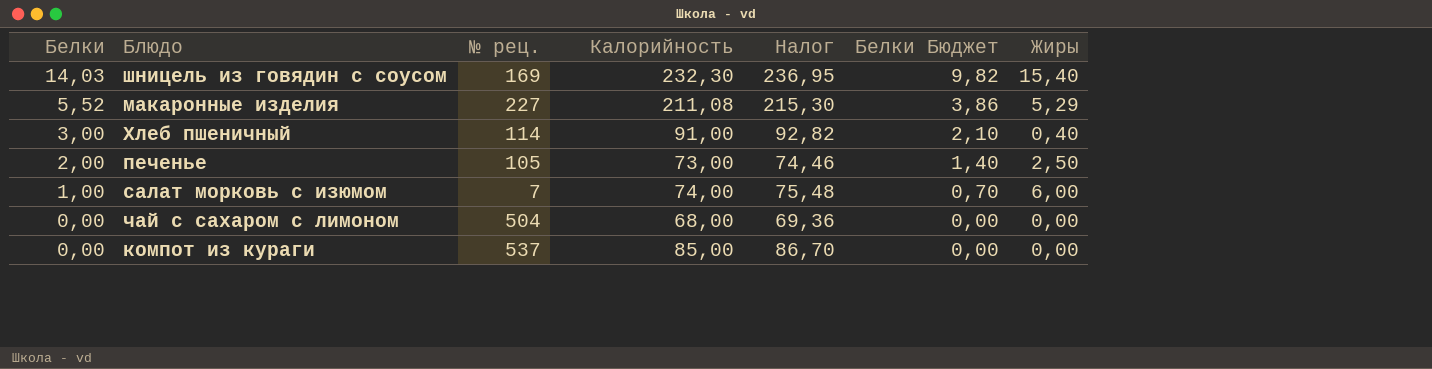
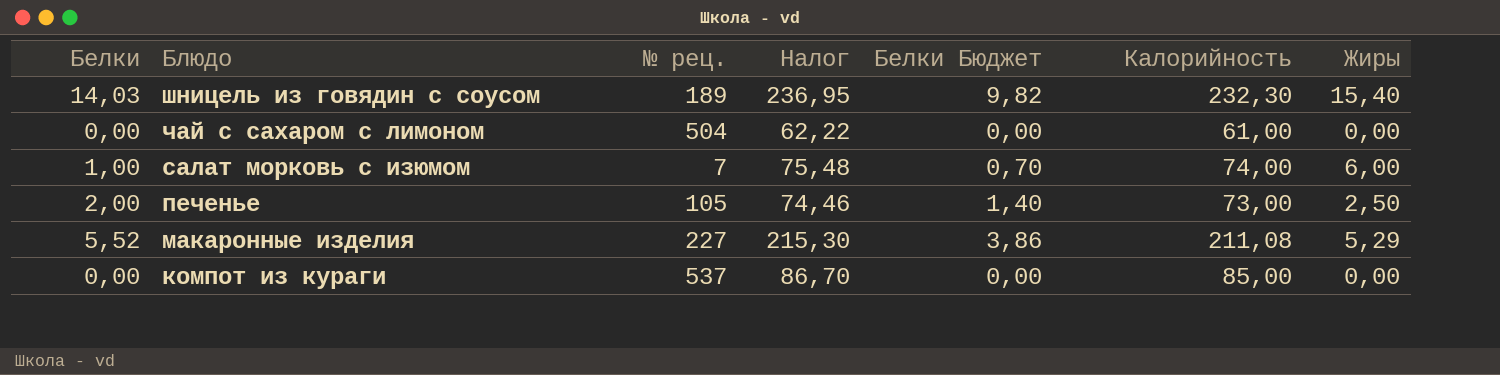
row order: Белки descending -> Блюдо descending
column Калорийность | position: 4 -> 6
row Хлеб пшеничный: 3,00 | 114 | 91,00 | 92,82 | 2,10 | 0,40 -> none
шницель из говядин с соусом | № рец.: 169 -> 189
чай с сахаром с лимоном | Налог: 69,36 -> 62,22
чай с сахаром с лимоном | Калорийность: 68,00 -> 61,00

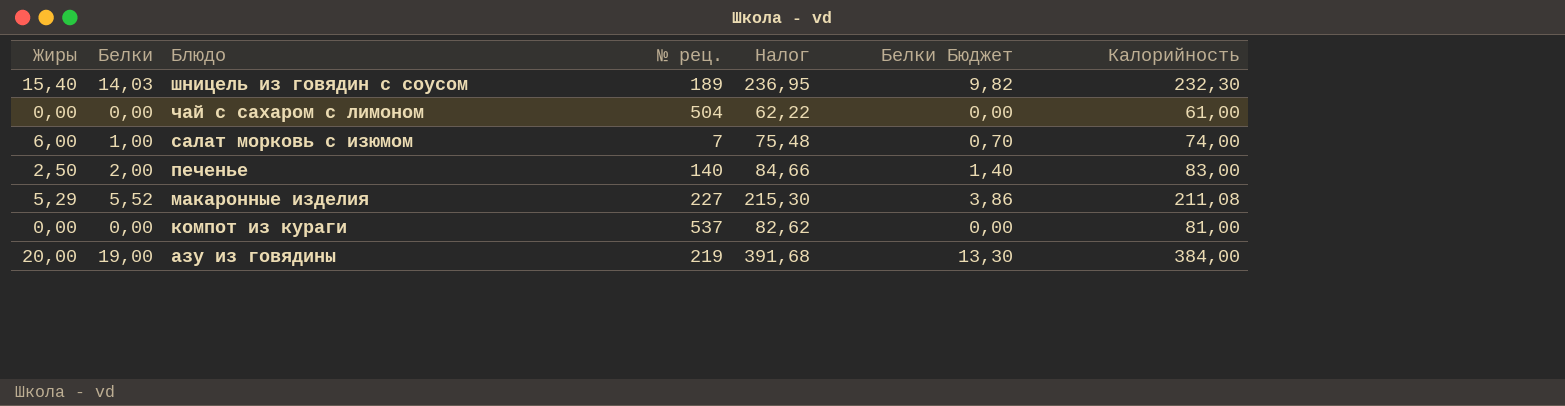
column Жиры | position: 7 -> 1
печенье | № рец.: 105 -> 140
печенье | Налог: 74,46 -> 84,66
печенье | Калорийность: 73,00 -> 83,00
компот из кураги | Налог: 86,70 -> 82,62
компот из кураги | Калорийность: 85,00 -> 81,00
row азу из говядины: none -> 20,00 | 19,00 | 219 | 391,68 | 13,30 | 384,00

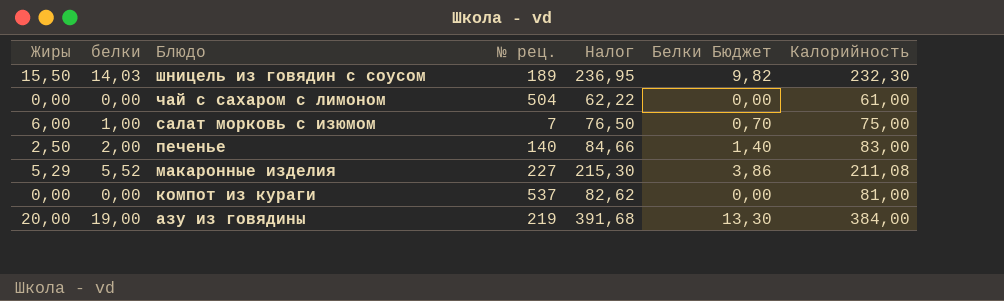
column name: Белки -> белки
шницель из говядин с соусом | Жиры: 15,40 -> 15,50
салат морковь с изюмом | Налог: 75,48 -> 76,50
салат морковь с изюмом | Калорийность: 74,00 -> 75,00

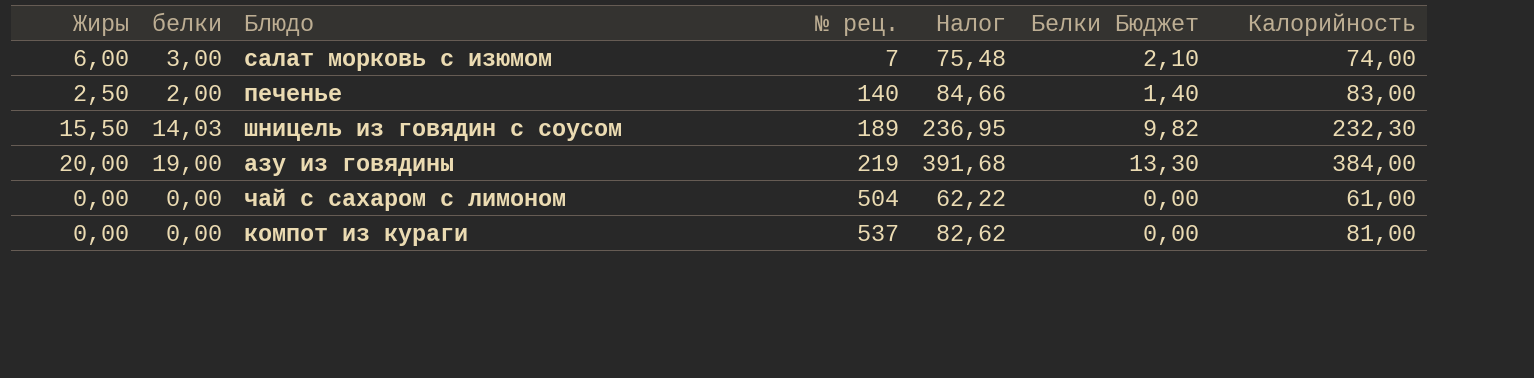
row order: Блюдо descending -> № рец. ascending
row макаронные изделия: 5,29 | 5,52 | 227 | 215,30 | 3,86 | 211,08 -> none
салат морковь с изюмом | белки: 1,00 -> 3,00
салат морковь с изюмом | Налог: 76,50 -> 75,48
салат морковь с изюмом | Белки Бюджет: 0,70 -> 2,10
салат морковь с изюмом | Калорийность: 75,00 -> 74,00

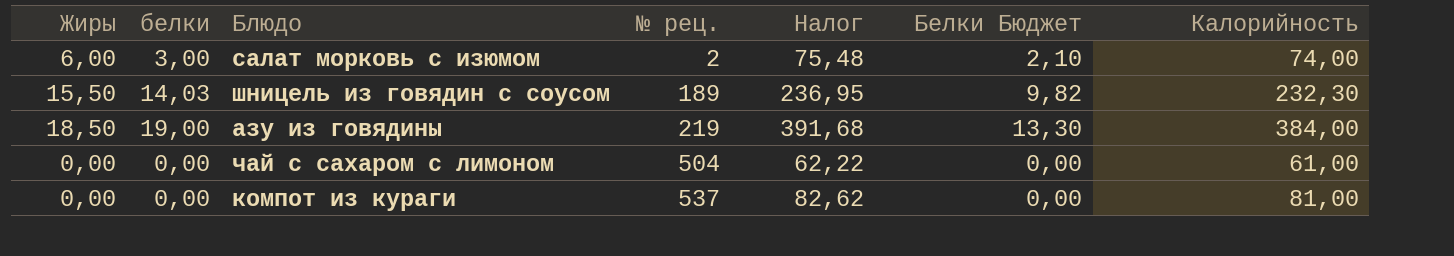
row печенье: 2,50 | 2,00 | 140 | 84,66 | 1,40 | 83,00 -> none
салат морковь с изюмом | № рец.: 7 -> 2
азу из говядины | Жиры: 20,00 -> 18,50

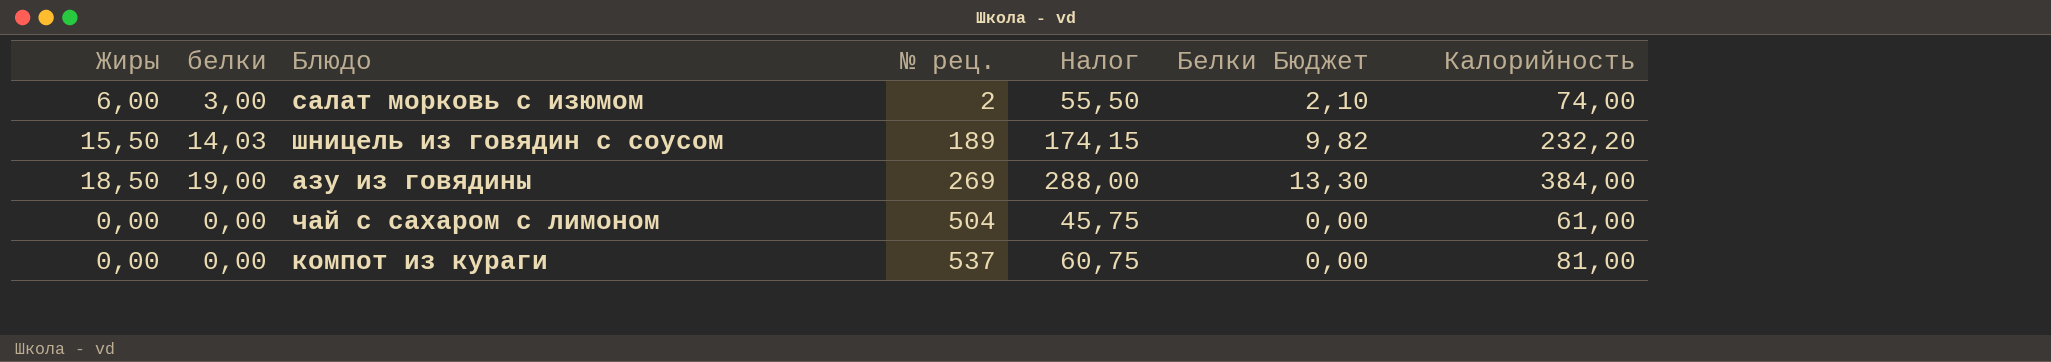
column Налог | formula: [Калорийность] * 1,02 -> [Калорийность] * 0,75
шницель из говядин с соусом | Калорийность: 232,30 -> 232,20
азу из говядины | № рец.: 219 -> 269

